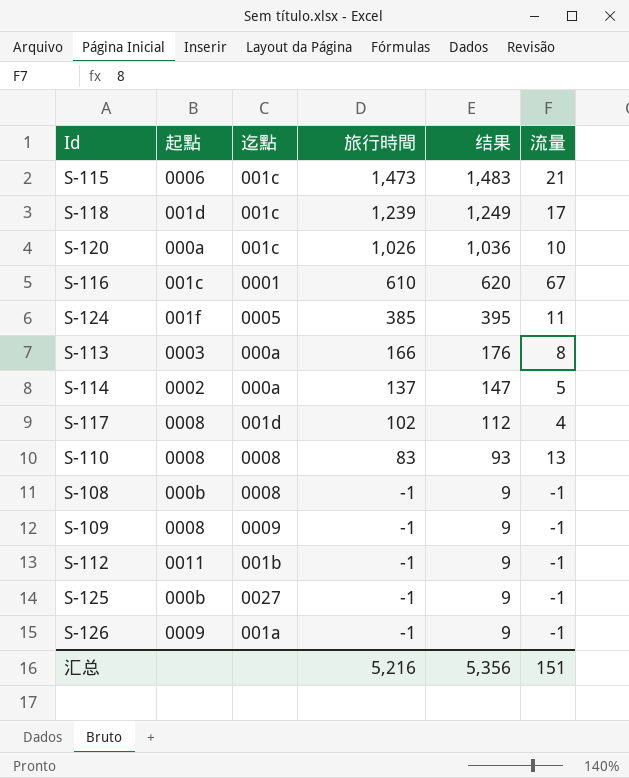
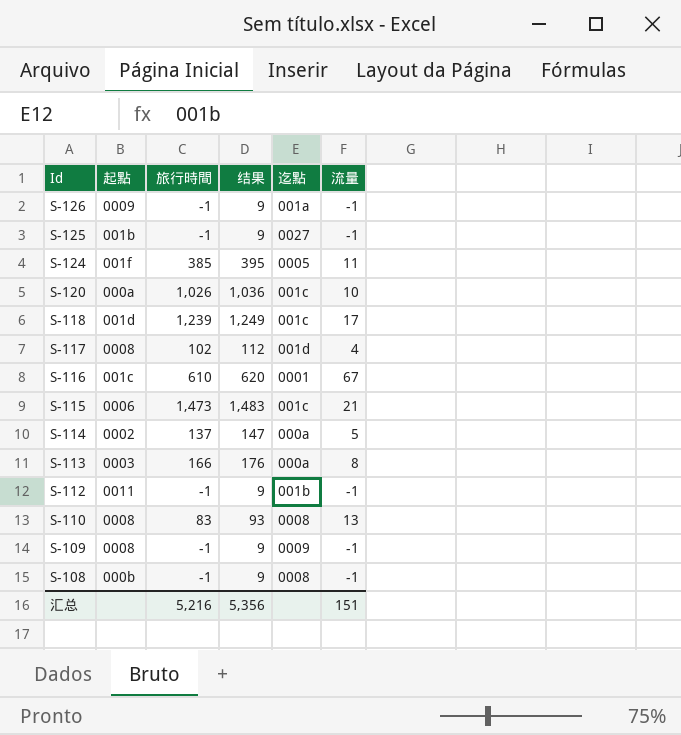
row order: 旅行時間 descending -> Id descending
column 迄點 | position: 3 -> 5
S-125 | 起點: 000b -> 001b

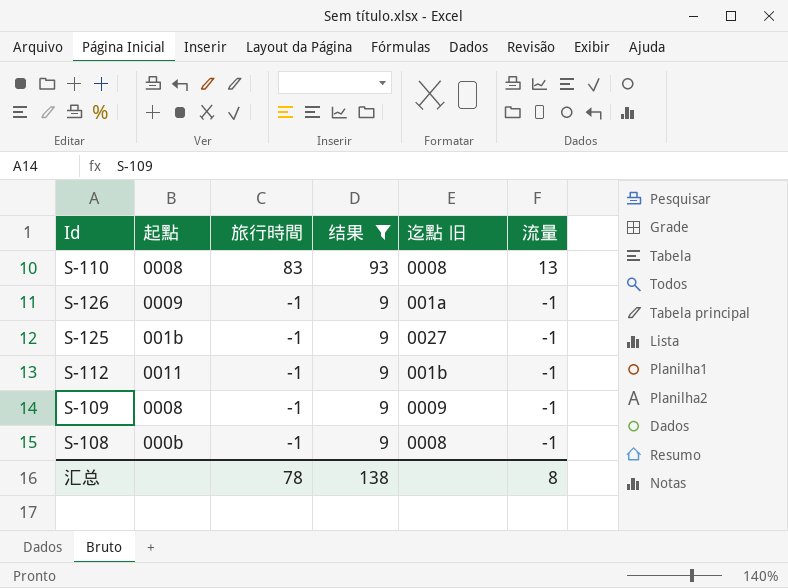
filter: none -> 结果 <= 93
row order: Id descending -> 旅行時間 descending
column name: 迄點 -> 迄點 旧
汇总 | 旅行時間: 5,216 -> 78
汇总 | 结果: 5,356 -> 138
汇总 | 流量: 151 -> 8

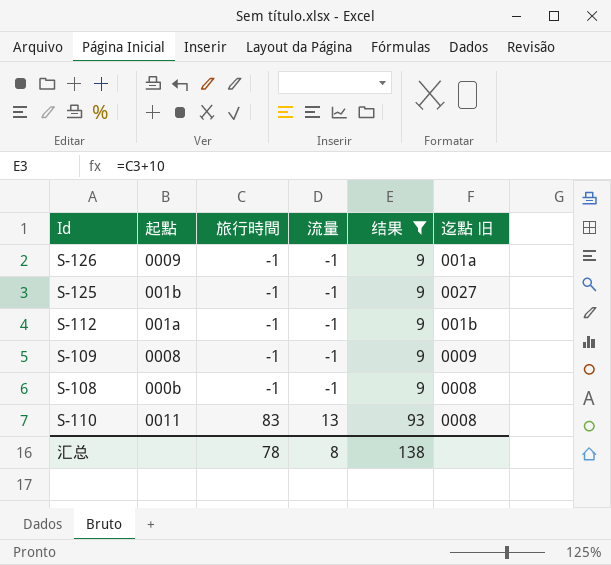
row order: 旅行時間 descending -> 旅行時間 ascending
column 流量 | position: 6 -> 4
S-112 | 起點: 0011 -> 001a
S-110 | 起點: 0008 -> 0011

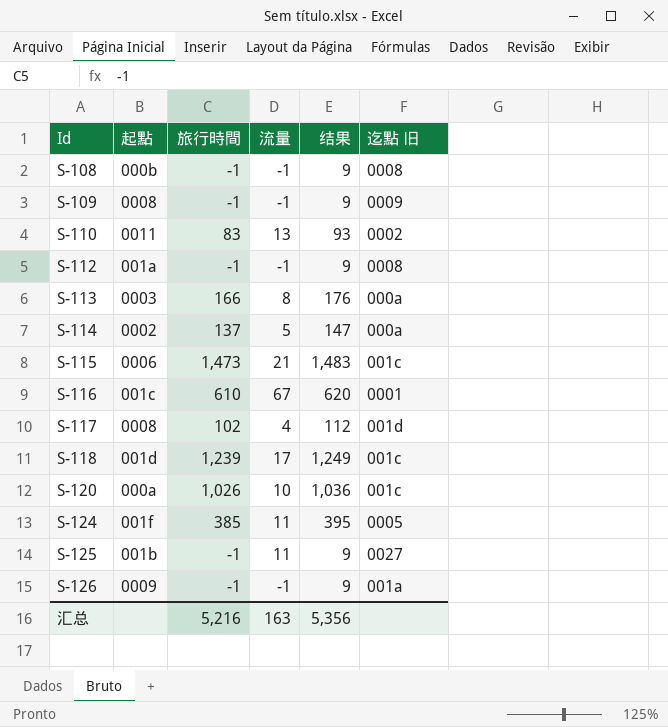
filter: 结果 <= 93 -> none
row order: 旅行時間 ascending -> Id ascending
S-110 | 迄點 旧: 0008 -> 0002
S-112 | 迄點 旧: 001b -> 0008
S-125 | 流量: -1 -> 11
汇总 | 旅行時間: 78 -> 5,216
汇总 | 流量: 8 -> 163
汇总 | 结果: 138 -> 5,356

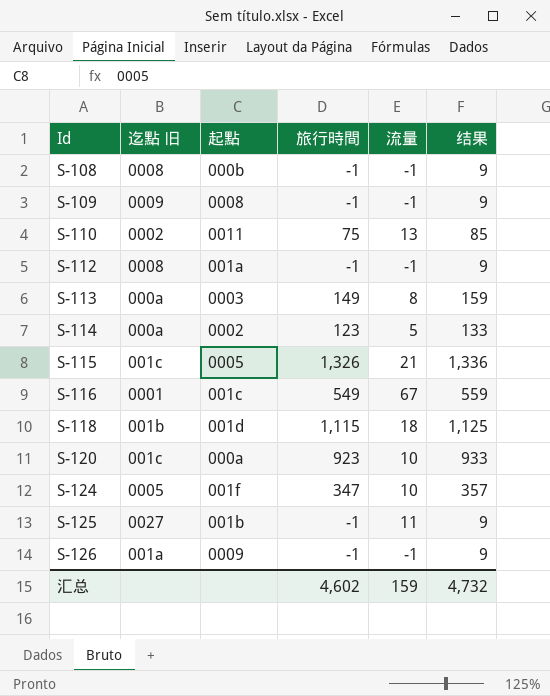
column 迄點 旧 | position: 6 -> 2
row S-117: 0008 | 102 | 4 | 112 | 001d -> none
S-110 | 旅行時間: 83 -> 75
S-110 | 结果: 93 -> 85
S-113 | 旅行時間: 166 -> 149
S-113 | 结果: 176 -> 159
S-114 | 旅行時間: 137 -> 123
S-114 | 结果: 147 -> 133
S-115 | 起點: 0006 -> 0005
S-115 | 旅行時間: 1,473 -> 1,326
S-115 | 结果: 1,483 -> 1,336
S-116 | 旅行時間: 610 -> 549
S-116 | 结果: 620 -> 559
S-118 | 迄點 旧: 001c -> 001b
S-118 | 旅行時間: 1,239 -> 1,115
S-118 | 流量: 17 -> 18
S-118 | 结果: 1,249 -> 1,125
S-120 | 旅行時間: 1,026 -> 923
S-120 | 结果: 1,036 -> 933
S-124 | 旅行時間: 385 -> 347
S-124 | 流量: 11 -> 10
S-124 | 结果: 395 -> 357
汇总 | 旅行時間: 5,216 -> 4,602
汇总 | 流量: 163 -> 159
汇总 | 结果: 5,356 -> 4,732

